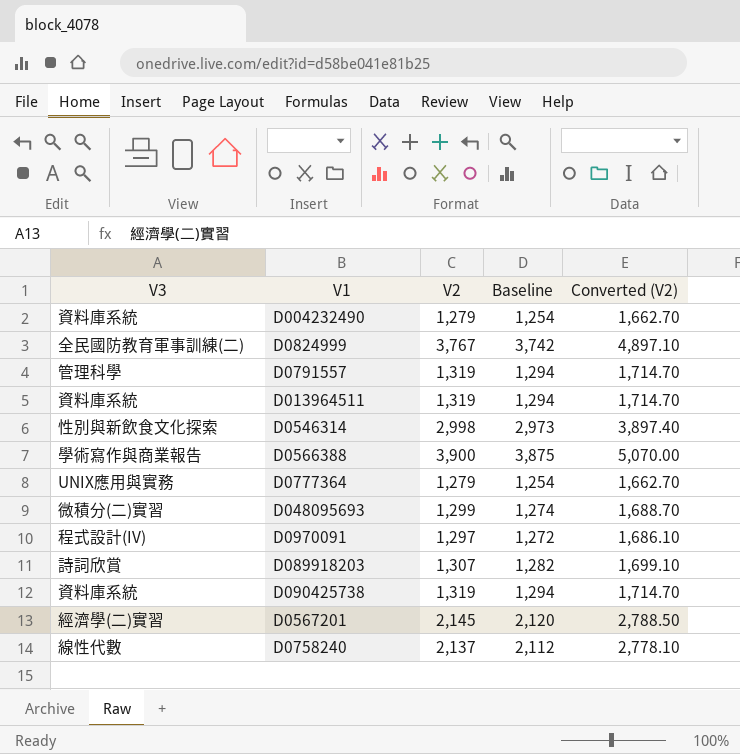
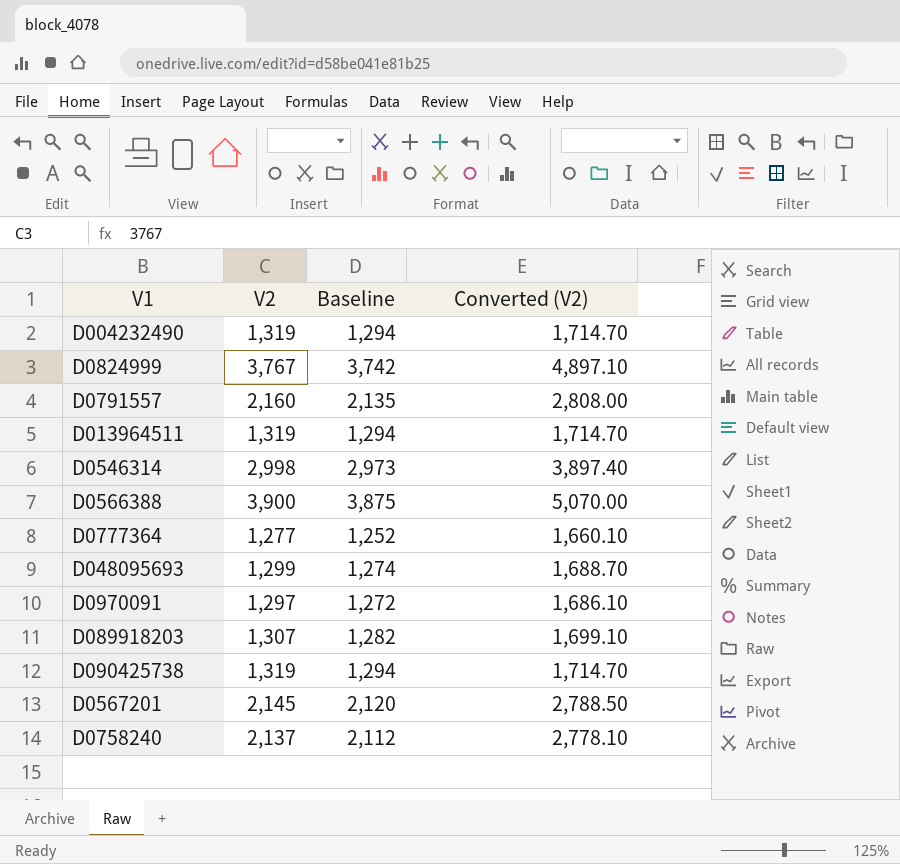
column V3 | position: 1 -> none
D004232490 | V2: 1,279 -> 1,319
D004232490 | Baseline: 1,254 -> 1,294
D004232490 | Converted (V2): 1,662.70 -> 1,714.70
D0791557 | V2: 1,319 -> 2,160
D0791557 | Baseline: 1,294 -> 2,135
D0791557 | Converted (V2): 1,714.70 -> 2,808.00
D0777364 | V2: 1,279 -> 1,277
D0777364 | Baseline: 1,254 -> 1,252
D0777364 | Converted (V2): 1,662.70 -> 1,660.10

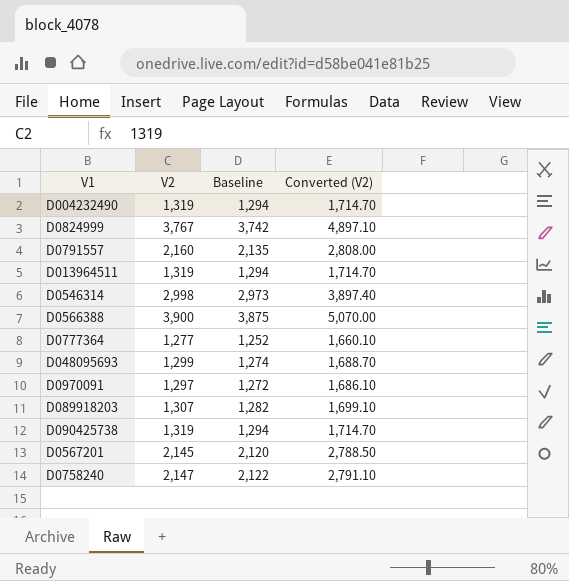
D0758240 | V2: 2,137 -> 2,147
D0758240 | Baseline: 2,112 -> 2,122
D0758240 | Converted (V2): 2,778.10 -> 2,791.10

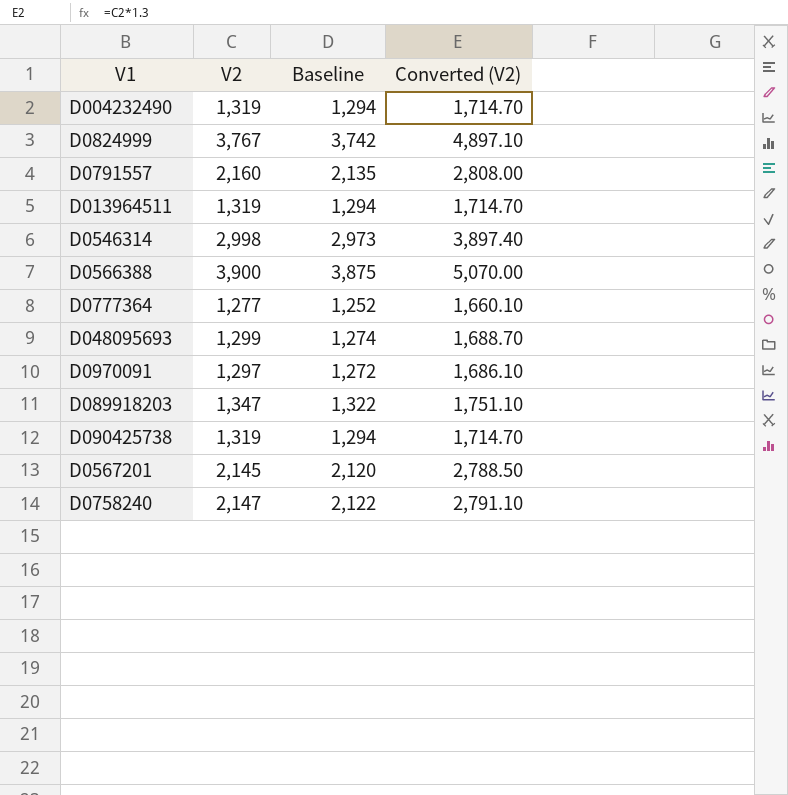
D089918203 | V2: 1,307 -> 1,347
D089918203 | Baseline: 1,282 -> 1,322
D089918203 | Converted (V2): 1,699.10 -> 1,751.10

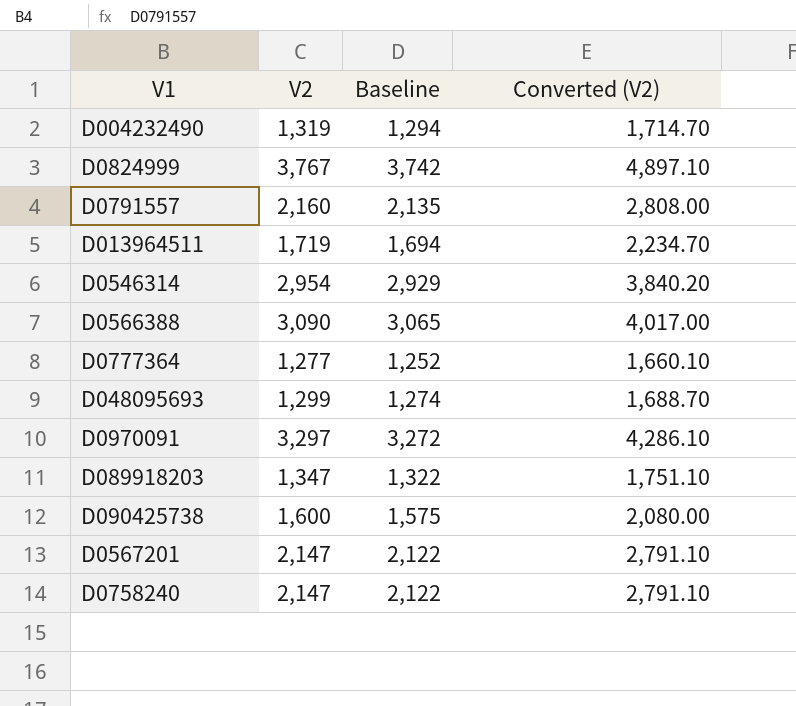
D013964511 | V2: 1,319 -> 1,719
D013964511 | Baseline: 1,294 -> 1,694
D013964511 | Converted (V2): 1,714.70 -> 2,234.70
D0546314 | V2: 2,998 -> 2,954
D0546314 | Baseline: 2,973 -> 2,929
D0546314 | Converted (V2): 3,897.40 -> 3,840.20
D0566388 | V2: 3,900 -> 3,090
D0566388 | Baseline: 3,875 -> 3,065
D0566388 | Converted (V2): 5,070.00 -> 4,017.00
D0970091 | V2: 1,297 -> 3,297
D0970091 | Baseline: 1,272 -> 3,272
D0970091 | Converted (V2): 1,686.10 -> 4,286.10
D090425738 | V2: 1,319 -> 1,600
D090425738 | Baseline: 1,294 -> 1,575
D090425738 | Converted (V2): 1,714.70 -> 2,080.00
D0567201 | V2: 2,145 -> 2,147
D0567201 | Baseline: 2,120 -> 2,122
D0567201 | Converted (V2): 2,788.50 -> 2,791.10

